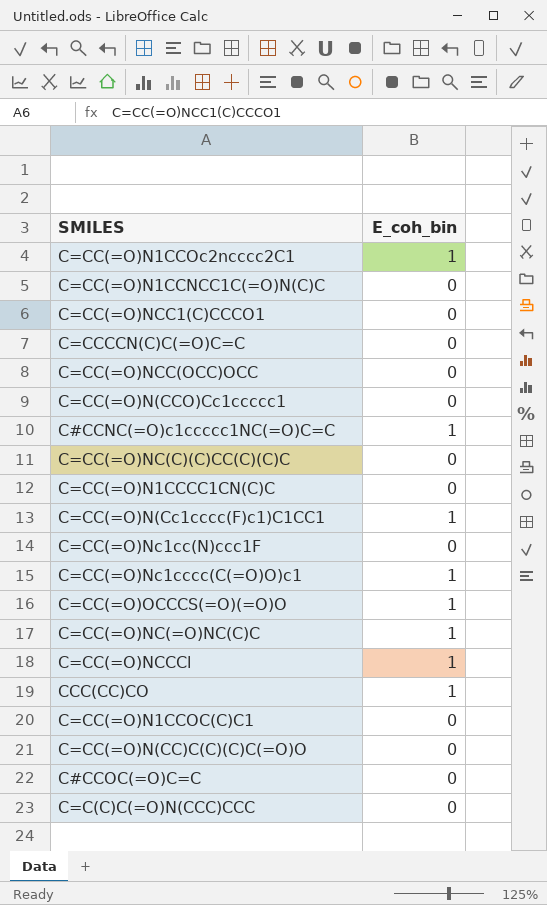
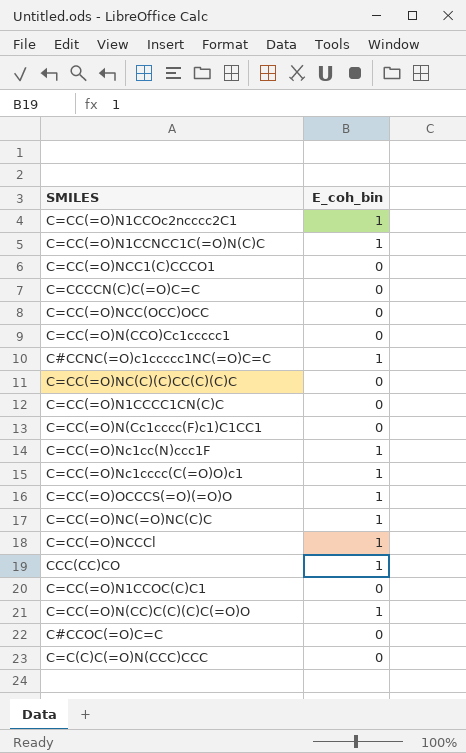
C=CC(=O)N1CCNCC1C(=O)N(C)C | E_coh_bin: 0 -> 1
C=CC(=O)N(Cc1cccc(F)c1)C1CC1 | E_coh_bin: 1 -> 0
C=CC(=O)Nc1cc(N)ccc1F | E_coh_bin: 0 -> 1
C=CC(=O)N(CC)C(C)(C)C(=O)O | E_coh_bin: 0 -> 1

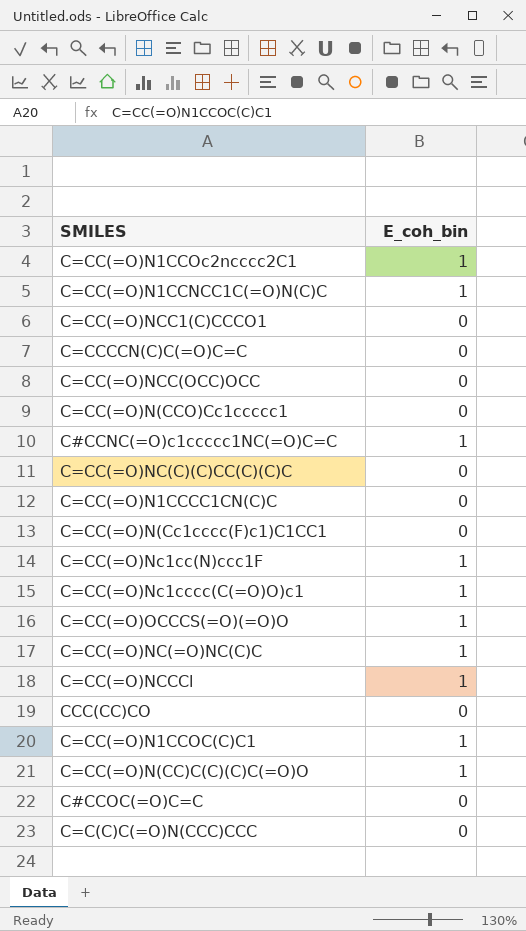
CCC(CC)CO | E_coh_bin: 1 -> 0
C=CC(=O)N1CCOC(C)C1 | E_coh_bin: 0 -> 1

